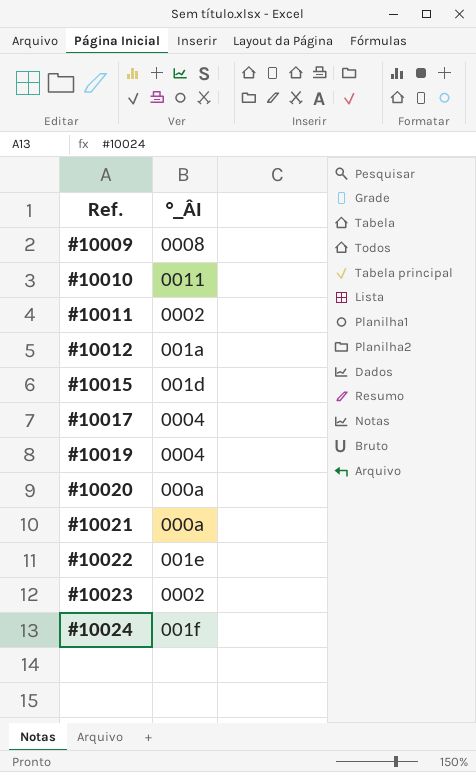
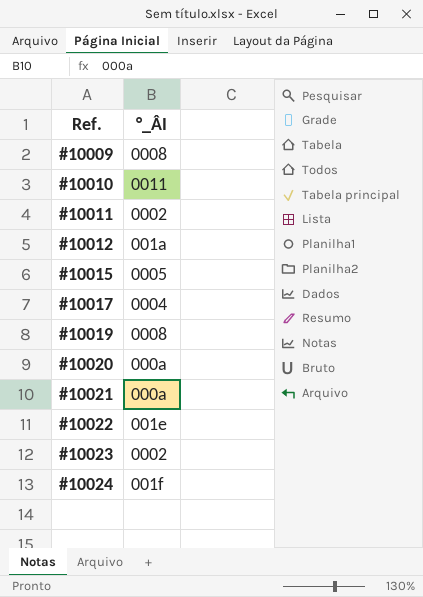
#10015 | °_ÂI: 001d -> 0005
#10019 | °_ÂI: 0004 -> 0008

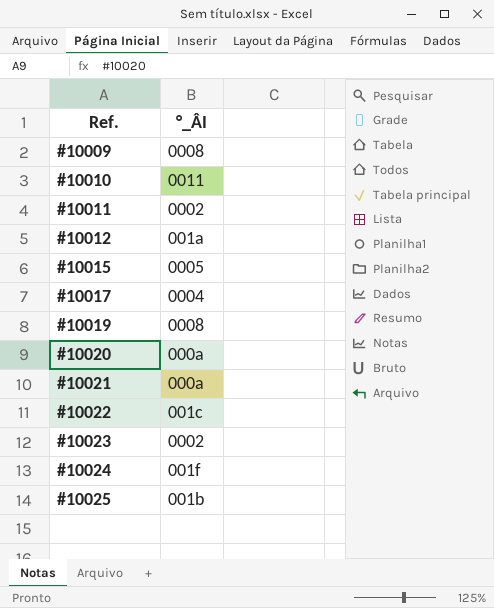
#10022 | °_ÂI: 001e -> 001c
row #10025: none -> 001b

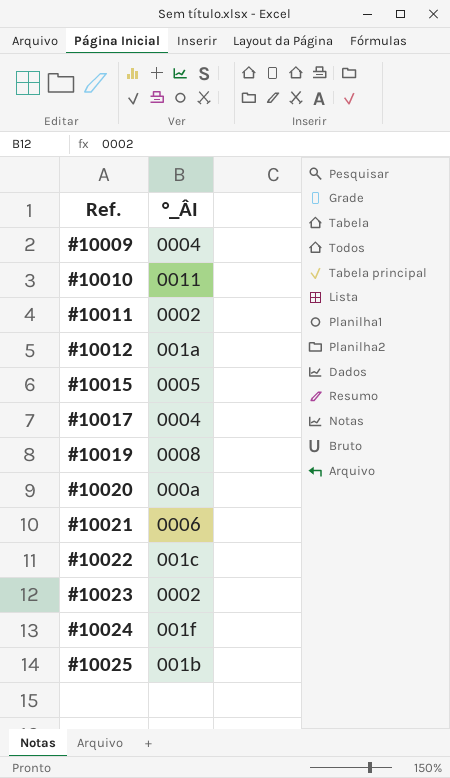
#10009 | °_ÂI: 0008 -> 0004
#10021 | °_ÂI: 000a -> 0006

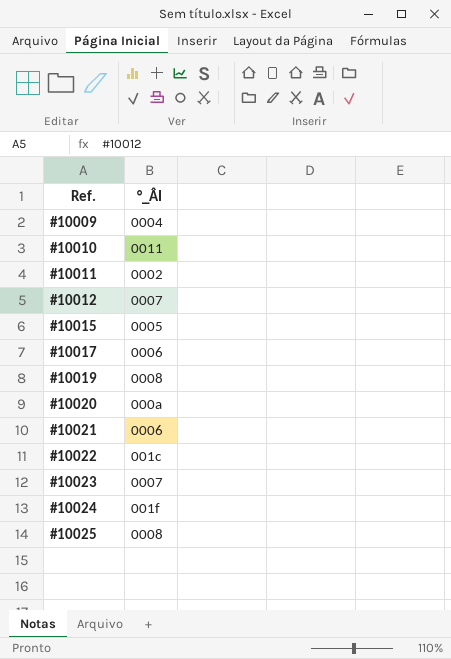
#10012 | °_ÂI: 001a -> 0007
#10017 | °_ÂI: 0004 -> 0006
#10023 | °_ÂI: 0002 -> 0007
#10025 | °_ÂI: 001b -> 0008

